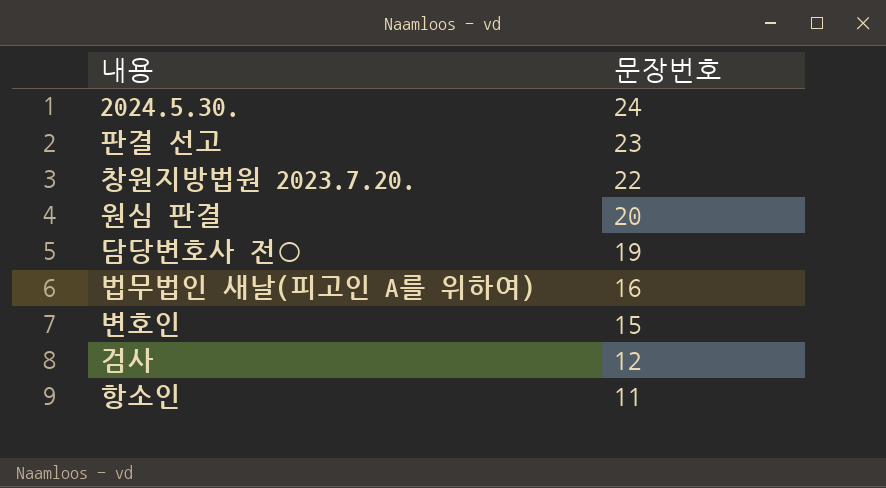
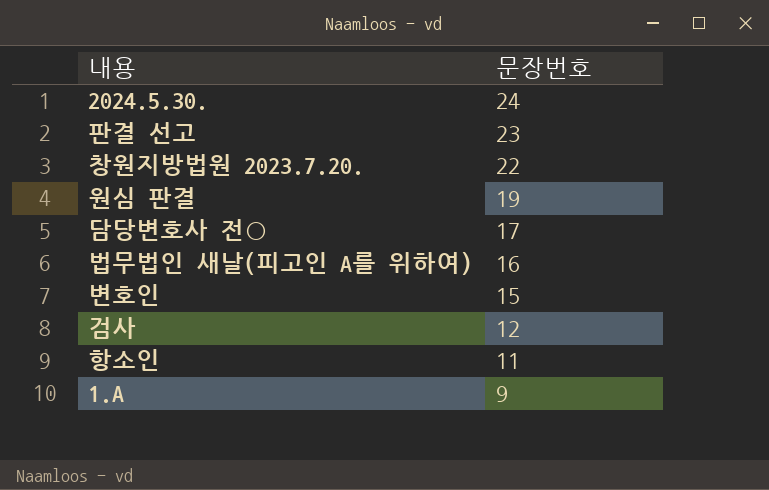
원심 판결 | 문장번호: 20 -> 19
담당변호사 전○ | 문장번호: 19 -> 17
row 1.A: none -> 9

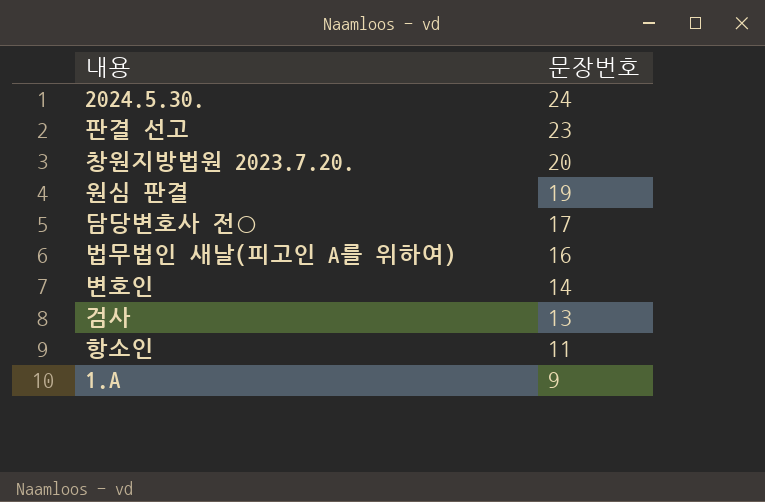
창원지방법원 2023.7.20. | 문장번호: 22 -> 20
변호인 | 문장번호: 15 -> 14
검사 | 문장번호: 12 -> 13

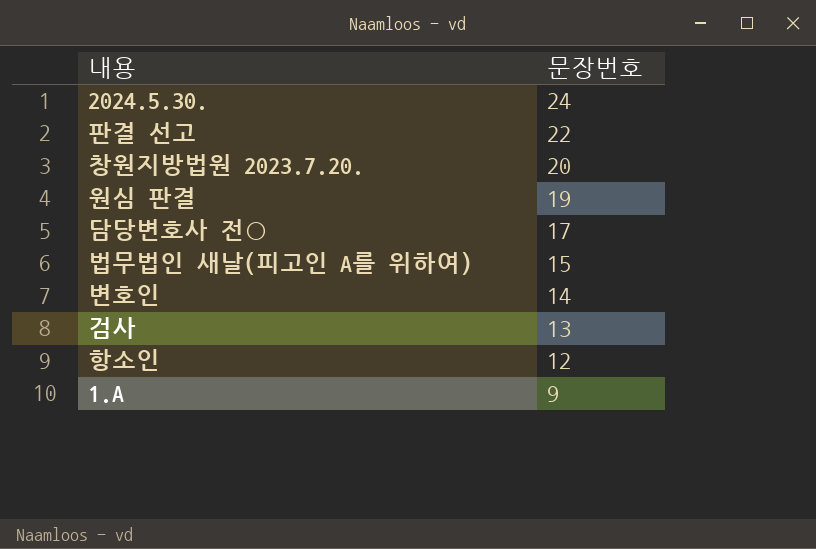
판결 선고 | 문장번호: 23 -> 22
법무법인 새날(피고인 A를 위하여) | 문장번호: 16 -> 15
항소인 | 문장번호: 11 -> 12

